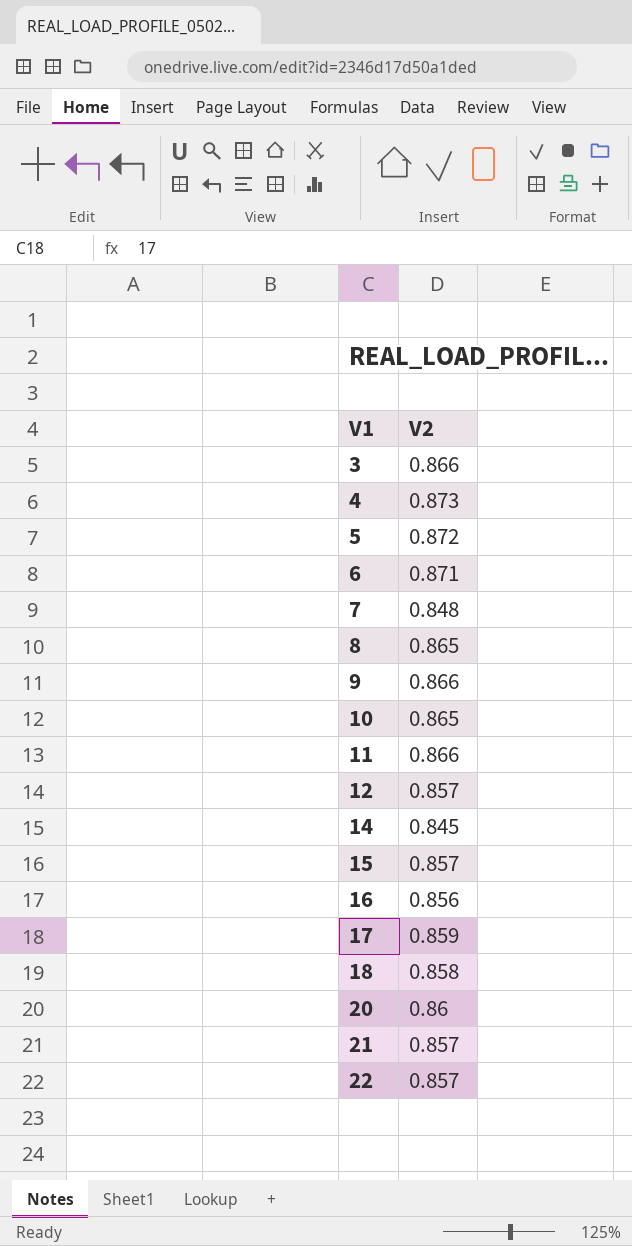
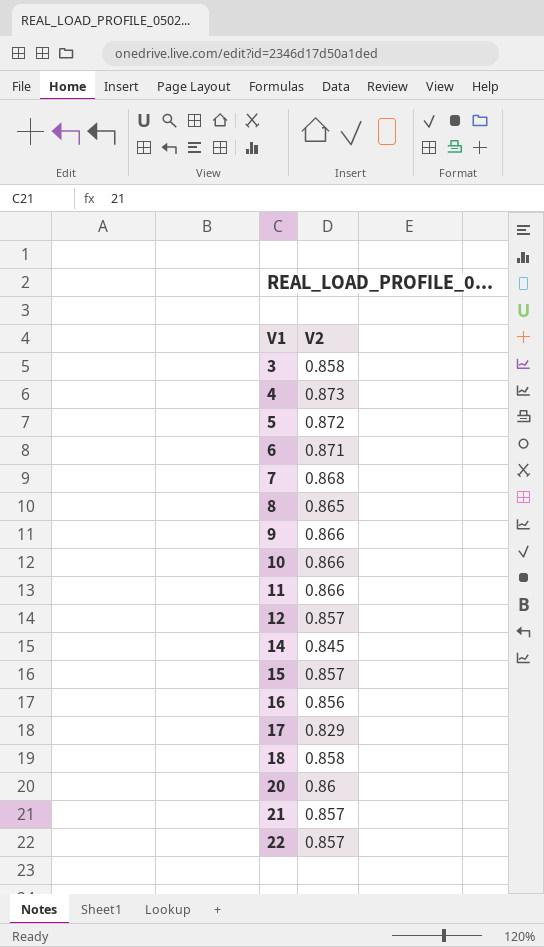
3 | V2: 0.866 -> 0.858
7 | V2: 0.848 -> 0.868
10 | V2: 0.865 -> 0.866
17 | V2: 0.859 -> 0.829

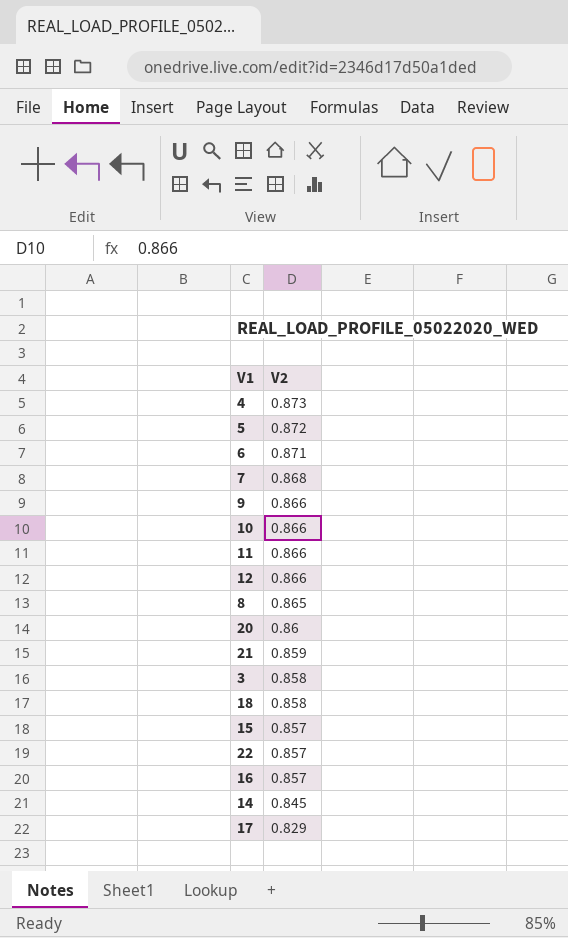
row order: V1 ascending -> V2 descending
12 | V2: 0.857 -> 0.866
21 | V2: 0.857 -> 0.859
16 | V2: 0.856 -> 0.857

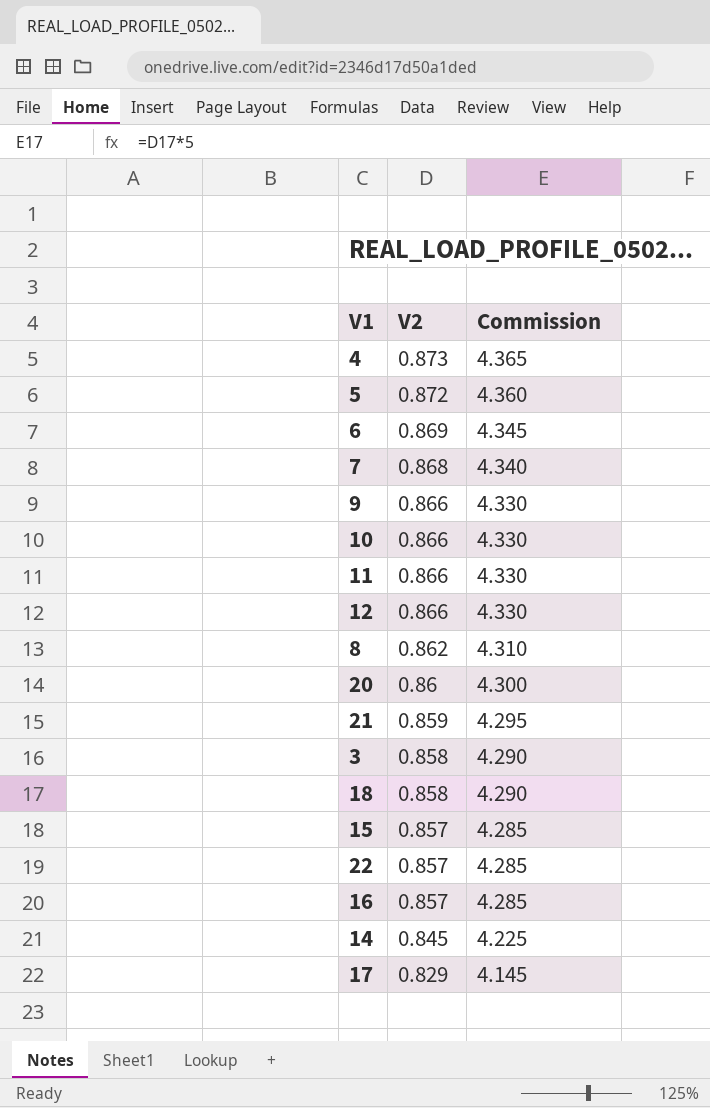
column Commission | formula: none -> [V2] * 5
6 | V2: 0.871 -> 0.869
8 | V2: 0.865 -> 0.862

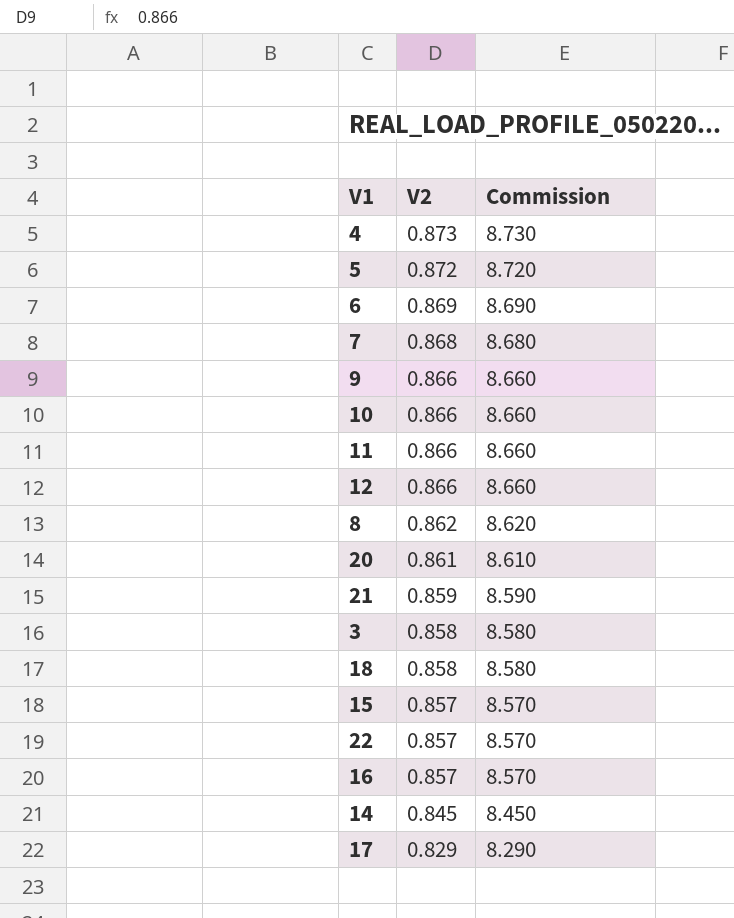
column Commission | formula: [V2] * 5 -> [V2] * 10
20 | V2: 0.86 -> 0.861

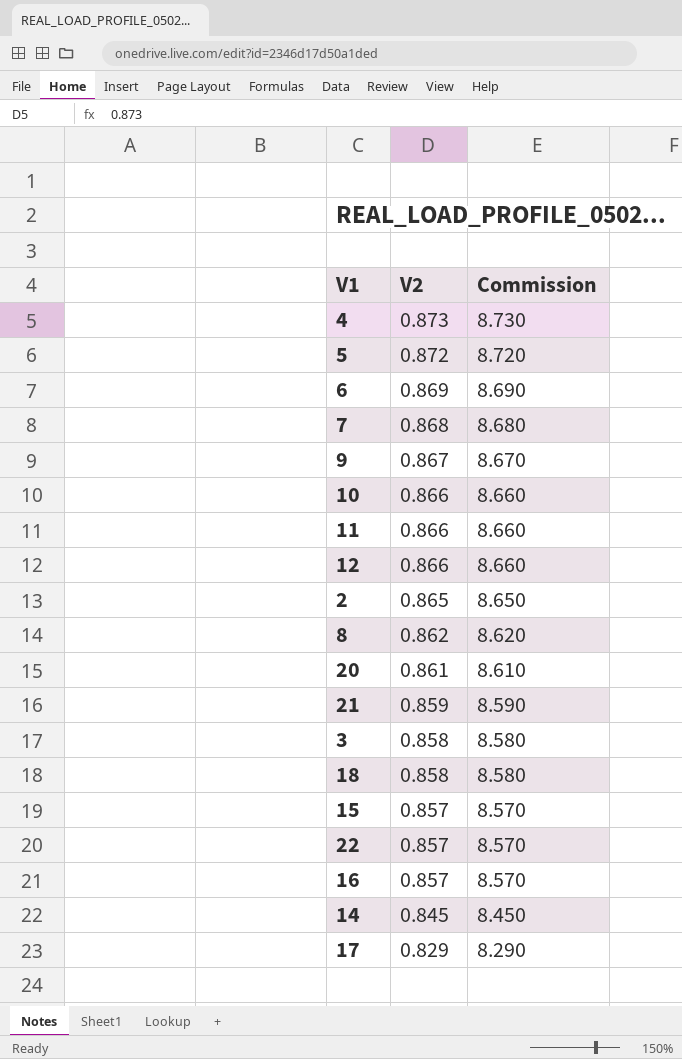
9 | V2: 0.866 -> 0.867
9 | Commission: 8.660 -> 8.670
row 2: none -> 0.865 | 8.650

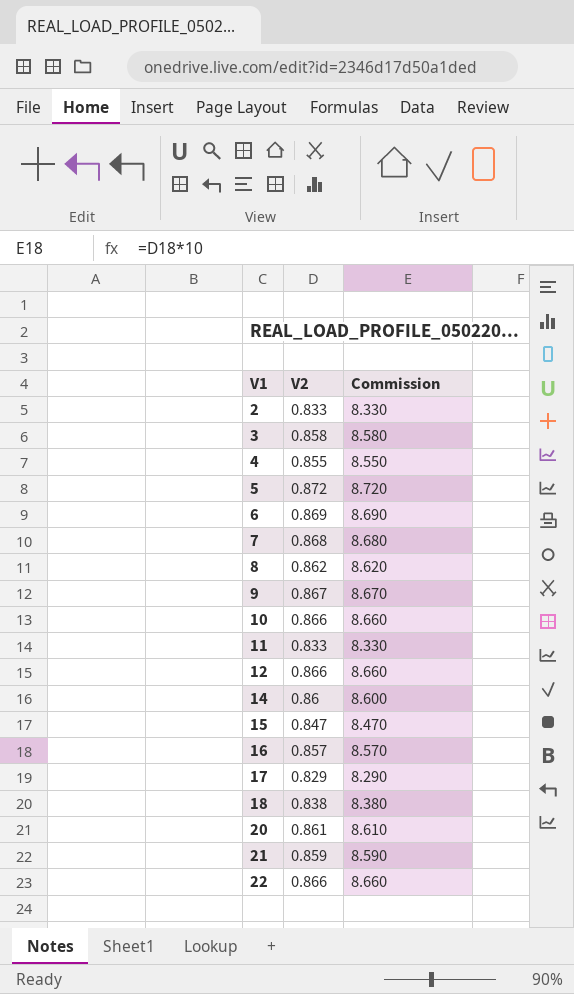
row order: V2 descending -> V1 ascending
2 | V2: 0.865 -> 0.833
2 | Commission: 8.650 -> 8.330
4 | V2: 0.873 -> 0.855
4 | Commission: 8.730 -> 8.550
11 | V2: 0.866 -> 0.833
11 | Commission: 8.660 -> 8.330
14 | V2: 0.845 -> 0.86
14 | Commission: 8.450 -> 8.600
15 | V2: 0.857 -> 0.847
15 | Commission: 8.570 -> 8.470
18 | V2: 0.858 -> 0.838
18 | Commission: 8.580 -> 8.380
22 | V2: 0.857 -> 0.866
22 | Commission: 8.570 -> 8.660

